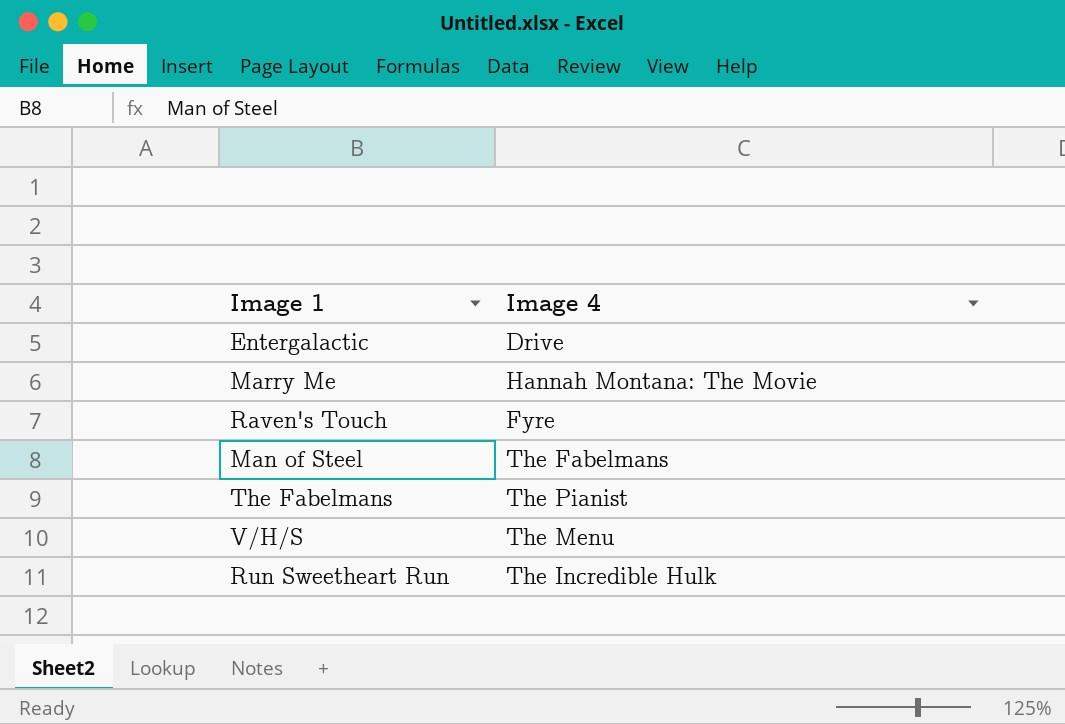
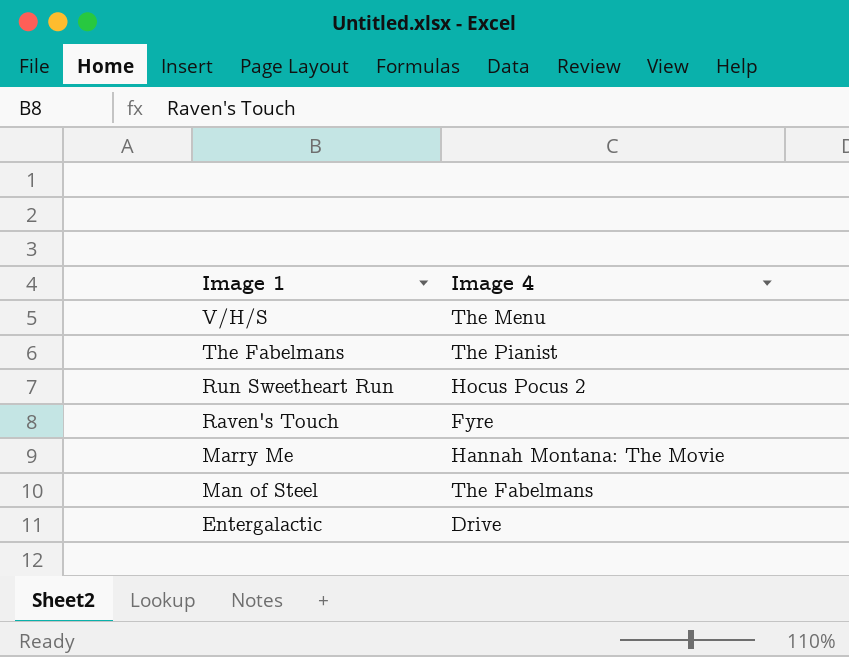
row order: none -> Image 1 descending
Run Sweetheart Run | Image 4: The Incredible Hulk -> Hocus Pocus 2

